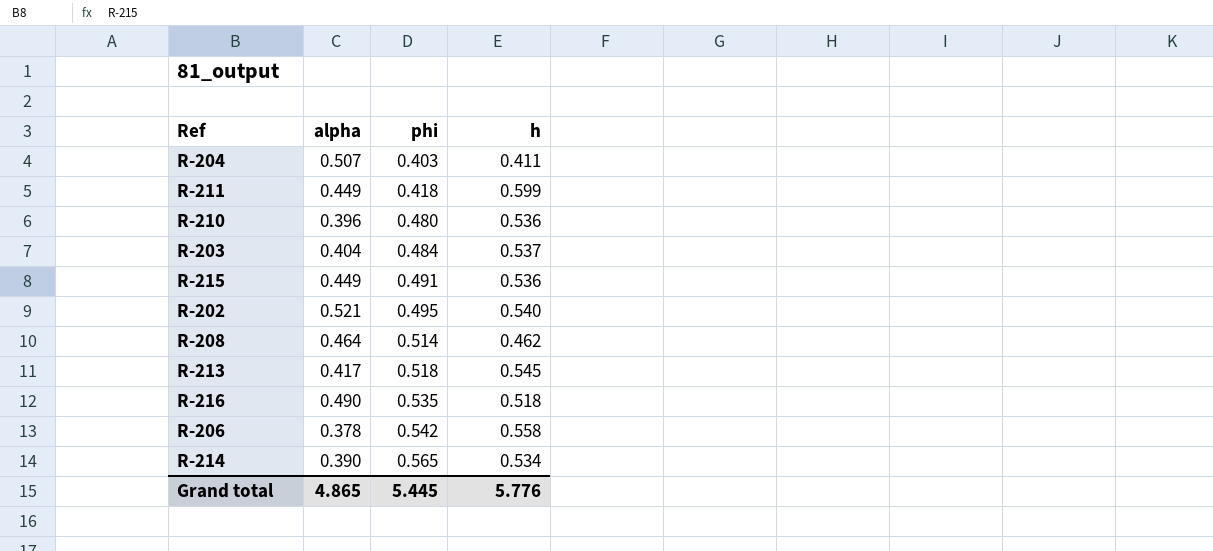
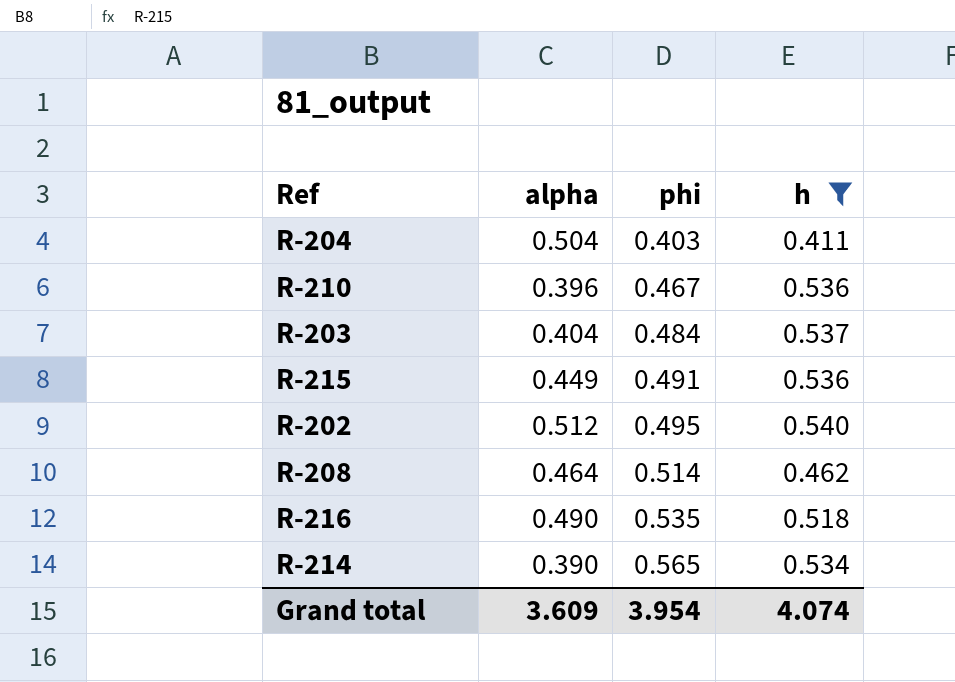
filter: none -> h <= 0.540
R-204 | alpha: 0.507 -> 0.504
R-210 | phi: 0.480 -> 0.467
R-202 | alpha: 0.521 -> 0.512
Grand total | alpha: 4.865 -> 3.609
Grand total | phi: 5.445 -> 3.954
Grand total | h: 5.776 -> 4.074

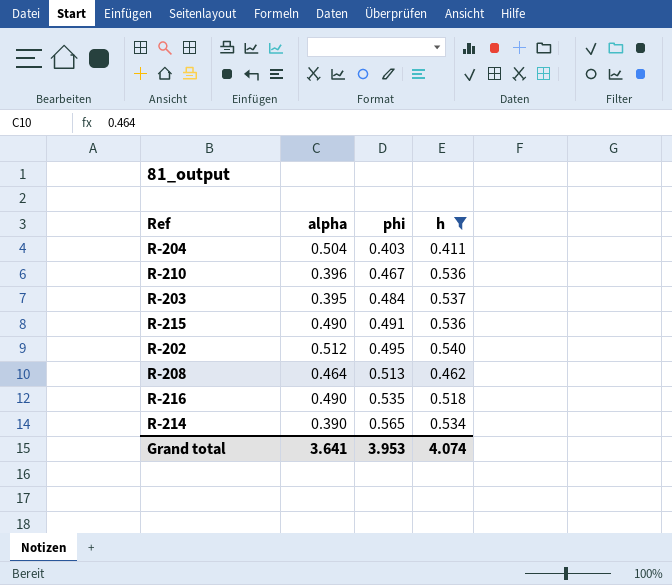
R-203 | alpha: 0.404 -> 0.395
R-215 | alpha: 0.449 -> 0.490
R-208 | phi: 0.514 -> 0.513
Grand total | alpha: 3.609 -> 3.641
Grand total | phi: 3.954 -> 3.953

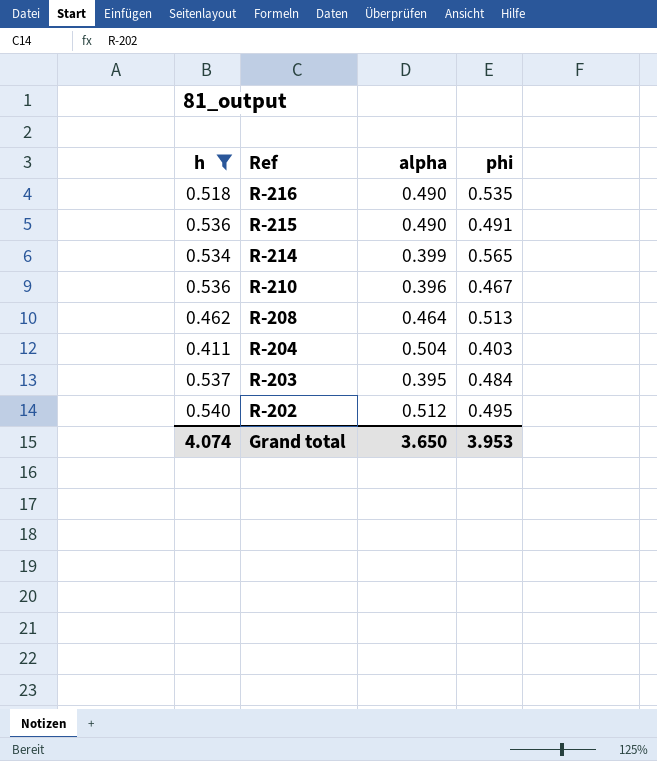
row order: phi ascending -> Ref descending
column h | position: 4 -> 1
R-214 | alpha: 0.390 -> 0.399
Grand total | alpha: 3.641 -> 3.650

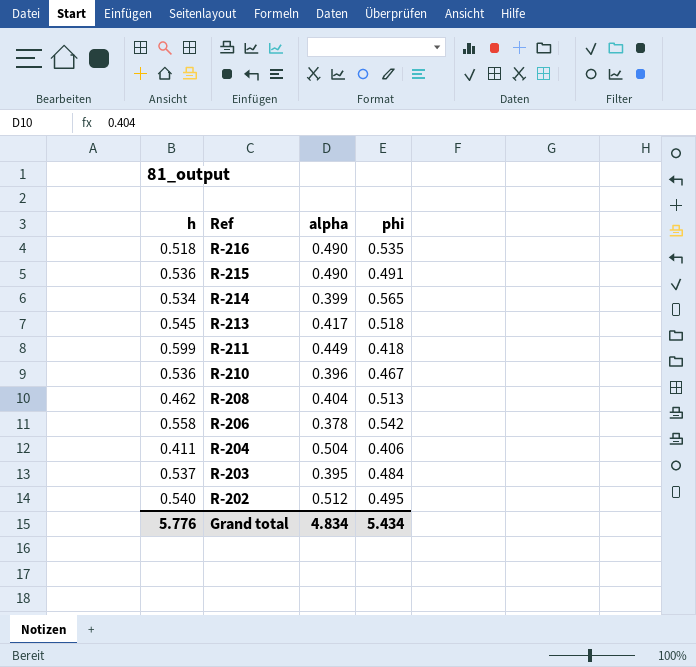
filter: h <= 0.540 -> none
R-208 | alpha: 0.464 -> 0.404
R-204 | phi: 0.403 -> 0.406
Grand total | h: 4.074 -> 5.776
Grand total | alpha: 3.650 -> 4.834
Grand total | phi: 3.953 -> 5.434

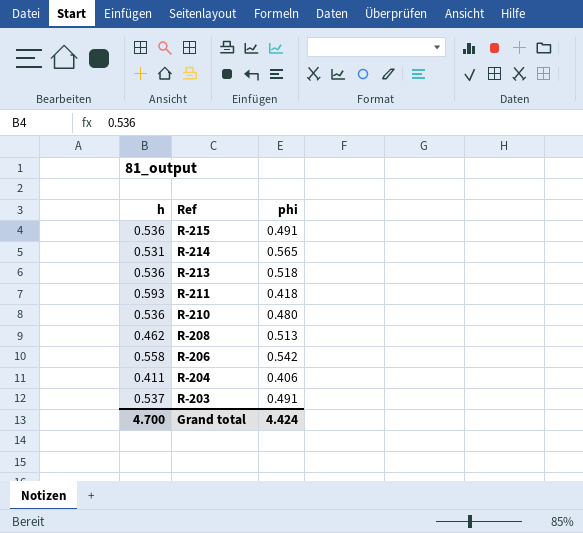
column alpha | position: 3 -> none
row R-216: 0.518 | 0.490 | 0.535 -> none
row R-202: 0.540 | 0.512 | 0.495 -> none
R-214 | h: 0.534 -> 0.531
R-213 | h: 0.545 -> 0.536
R-211 | h: 0.599 -> 0.593
R-210 | phi: 0.467 -> 0.480
R-203 | phi: 0.484 -> 0.491
Grand total | h: 5.776 -> 4.700
Grand total | phi: 5.434 -> 4.424

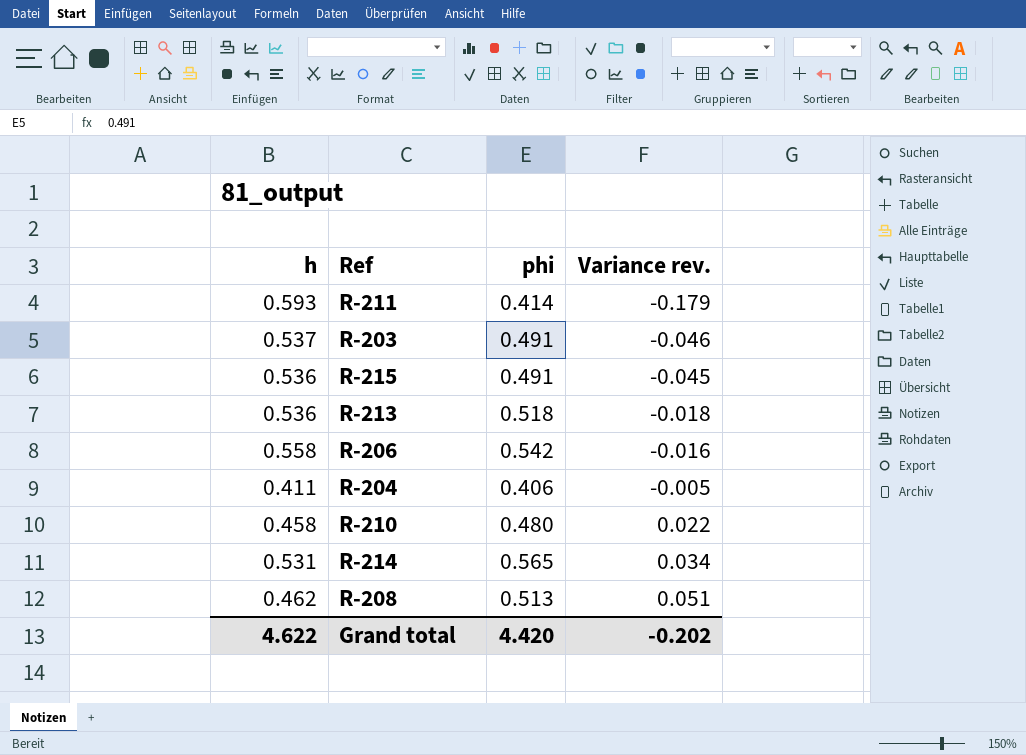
row order: Ref descending -> Variance rev. ascending
column Variance rev. | formula: none -> [phi] - [h]
R-211 | phi: 0.418 -> 0.414
R-210 | h: 0.536 -> 0.458
Grand total | h: 4.700 -> 4.622
Grand total | phi: 4.424 -> 4.420

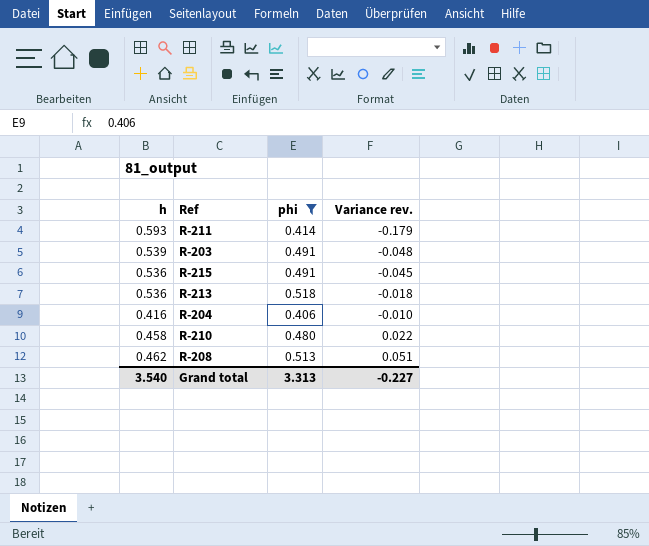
filter: none -> phi <= 0.518
R-203 | h: 0.537 -> 0.539
R-203 | Variance rev.: -0.046 -> -0.048
R-204 | h: 0.411 -> 0.416
R-204 | Variance rev.: -0.005 -> -0.010
Grand total | h: 4.622 -> 3.540
Grand total | phi: 4.420 -> 3.313
Grand total | Variance rev.: -0.202 -> -0.227

